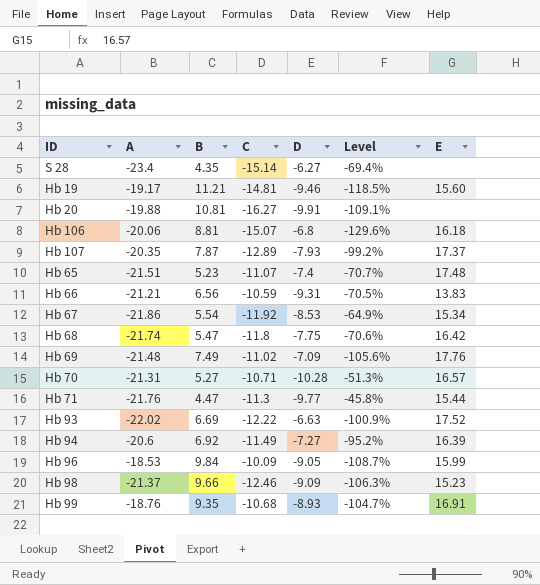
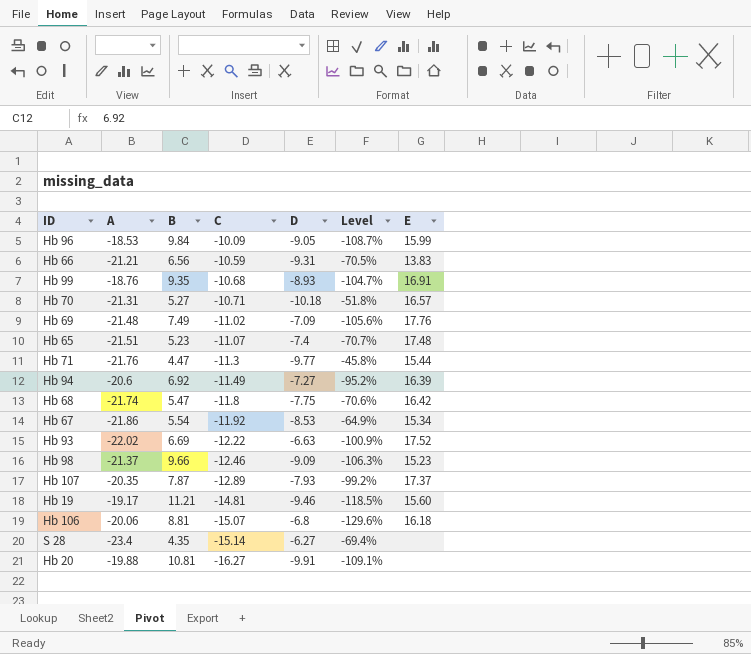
row order: none -> C descending
Hb 70 | D: -10.28 -> -10.18
Hb 70 | Level: -51.3% -> -51.8%

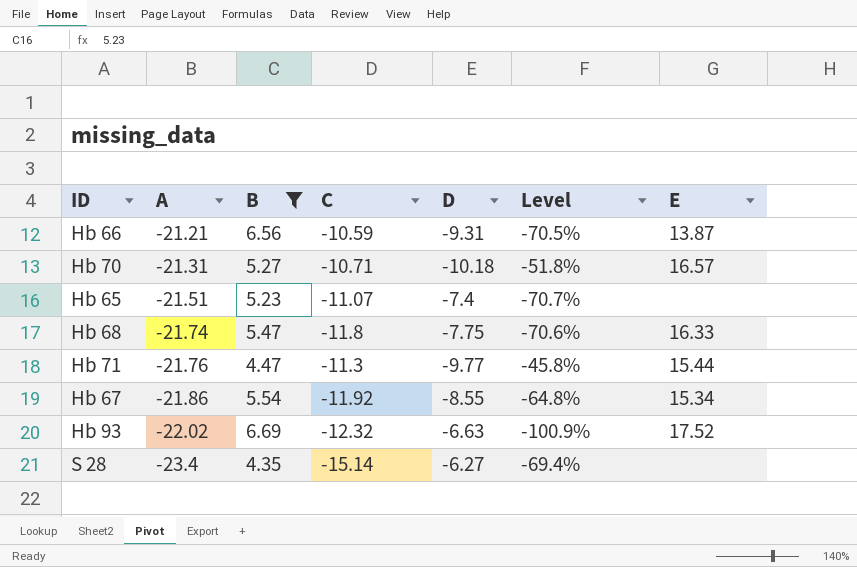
filter: none -> B <= 6.69
row order: C descending -> A descending
Hb 66 | E: 13.83 -> 13.87
Hb 65 | E: 17.48 -> none
Hb 68 | E: 16.42 -> 16.33
Hb 67 | D: -8.53 -> -8.55
Hb 67 | Level: -64.9% -> -64.8%
Hb 93 | C: -12.22 -> -12.32

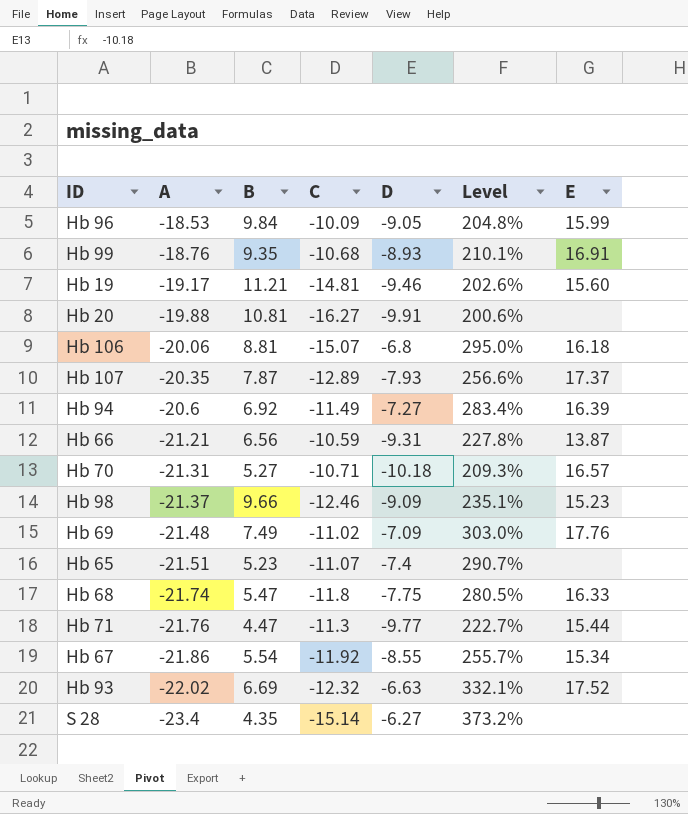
filter: B <= 6.69 -> none
column Level | formula: [B] / [D] -> [A] / [D]

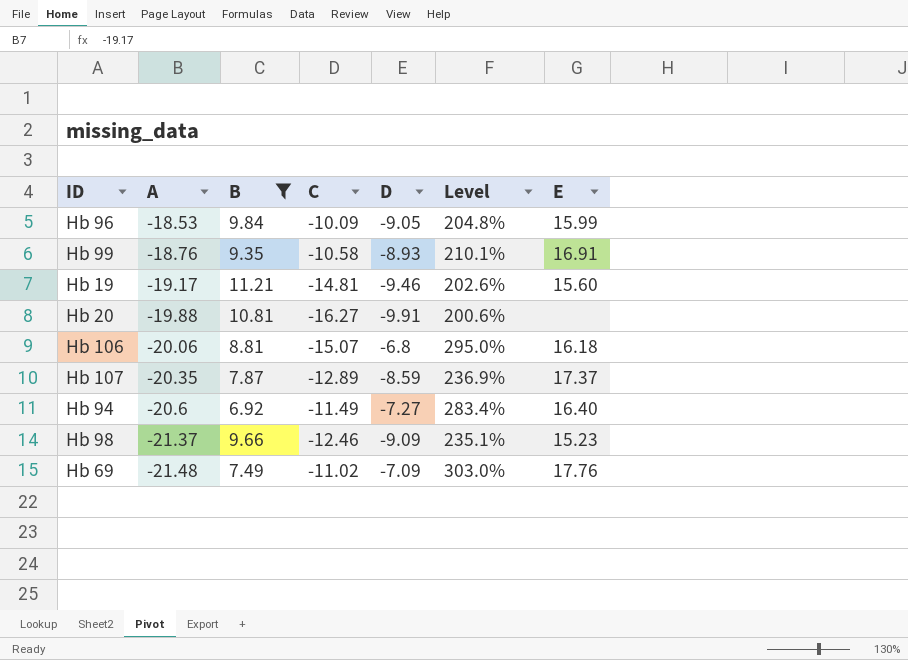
filter: none -> B >= 6.92
Hb 99 | C: -10.68 -> -10.58
Hb 107 | D: -7.93 -> -8.59
Hb 107 | Level: 256.6% -> 236.9%
Hb 94 | E: 16.39 -> 16.40

